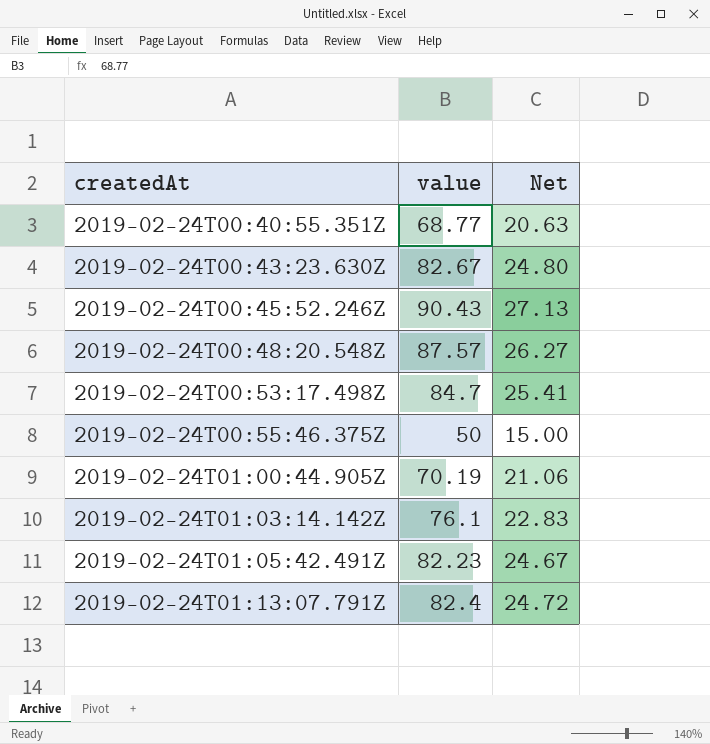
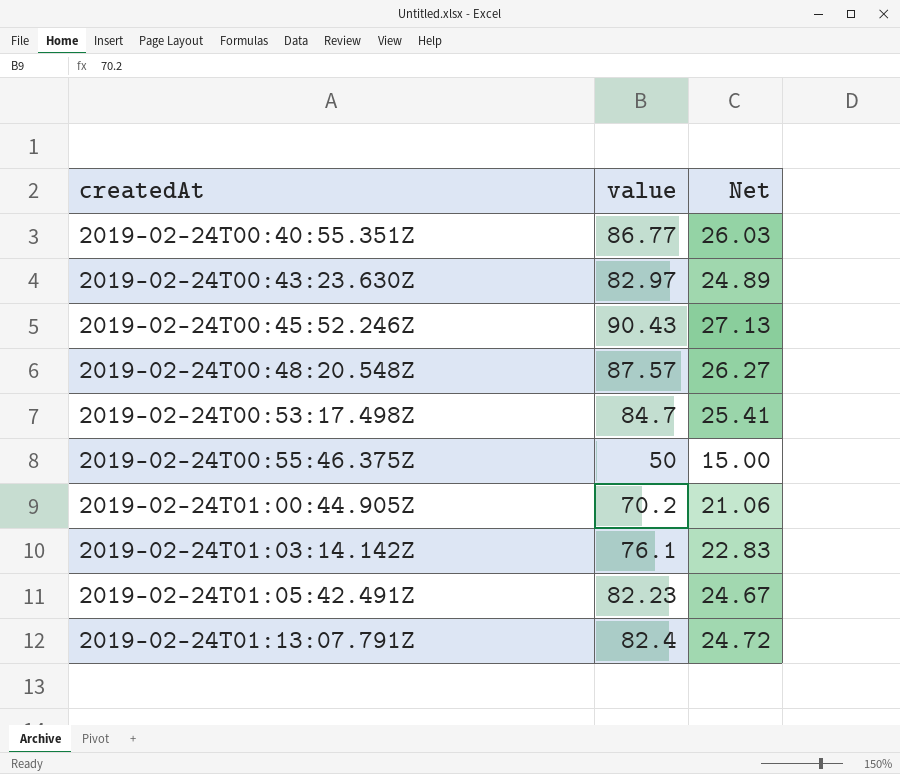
2019-02-24T00:40:55.351Z | value: 68.77 -> 86.77
2019-02-24T00:40:55.351Z | Net: 20.63 -> 26.03
2019-02-24T00:43:23.630Z | value: 82.67 -> 82.97
2019-02-24T00:43:23.630Z | Net: 24.80 -> 24.89
2019-02-24T01:00:44.905Z | value: 70.19 -> 70.2

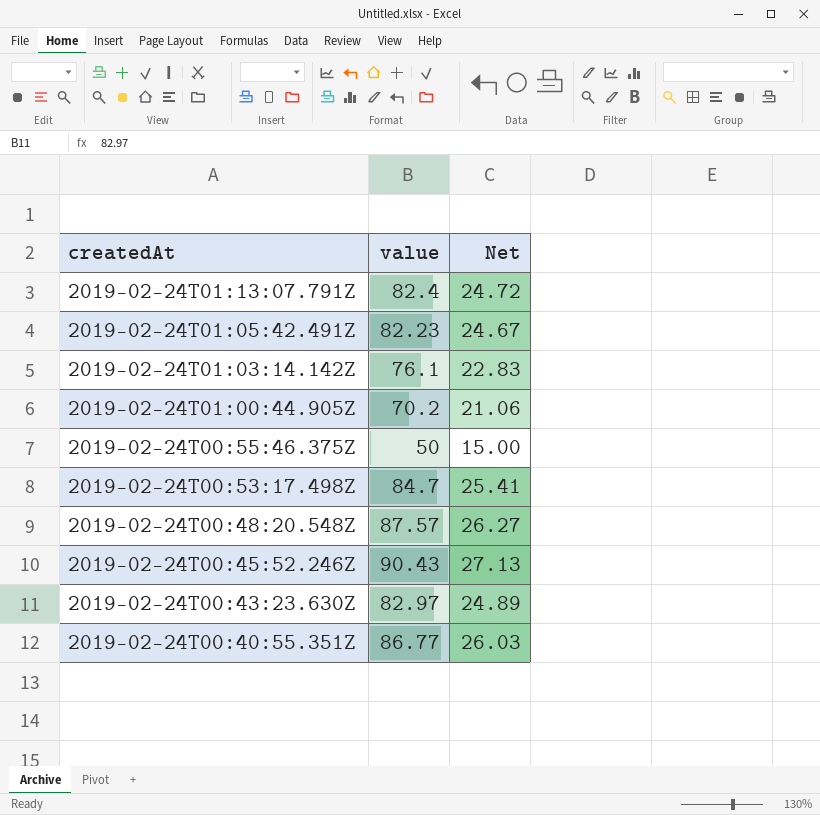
row order: createdAt ascending -> createdAt descending

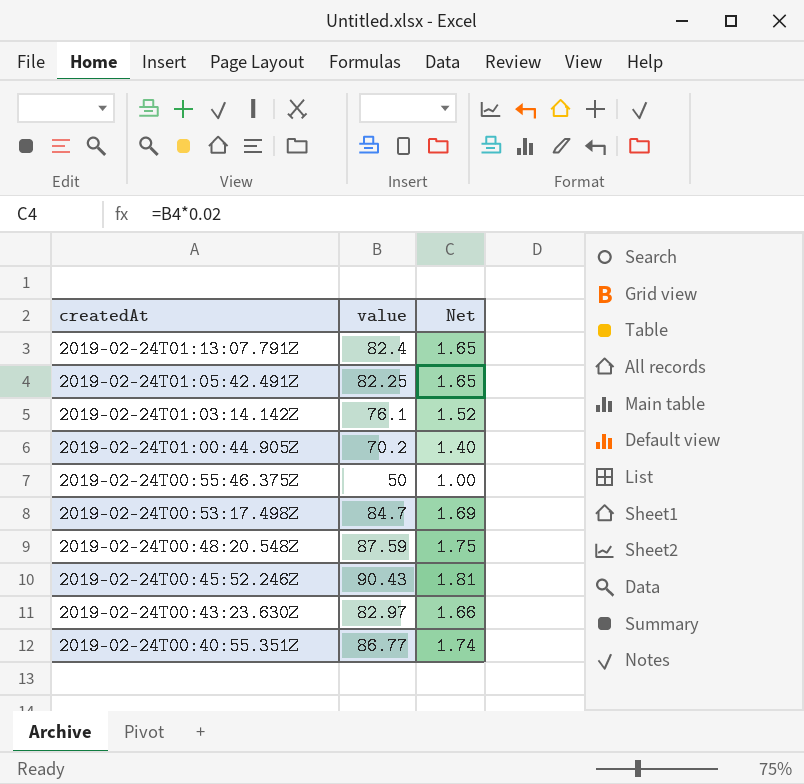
column Net | formula: [value] * 0.3 -> [value] * 0.02
2019-02-24T01:05:42.491Z | value: 82.23 -> 82.25
2019-02-24T00:48:20.548Z | value: 87.57 -> 87.59

